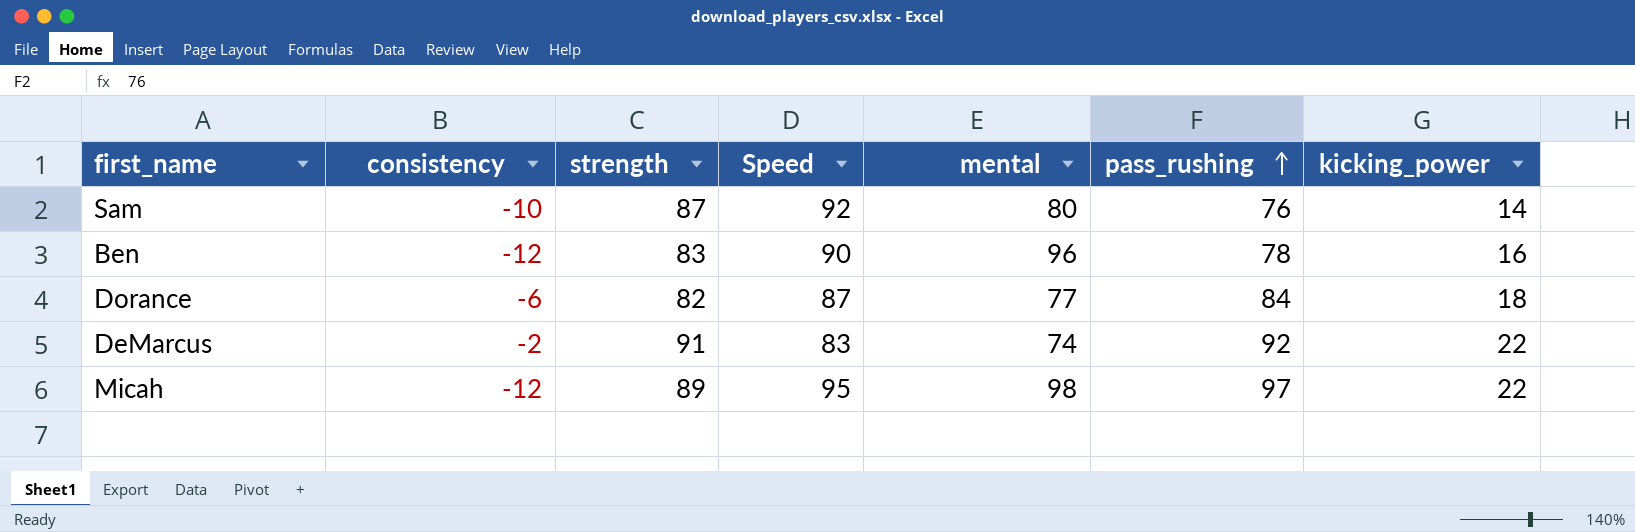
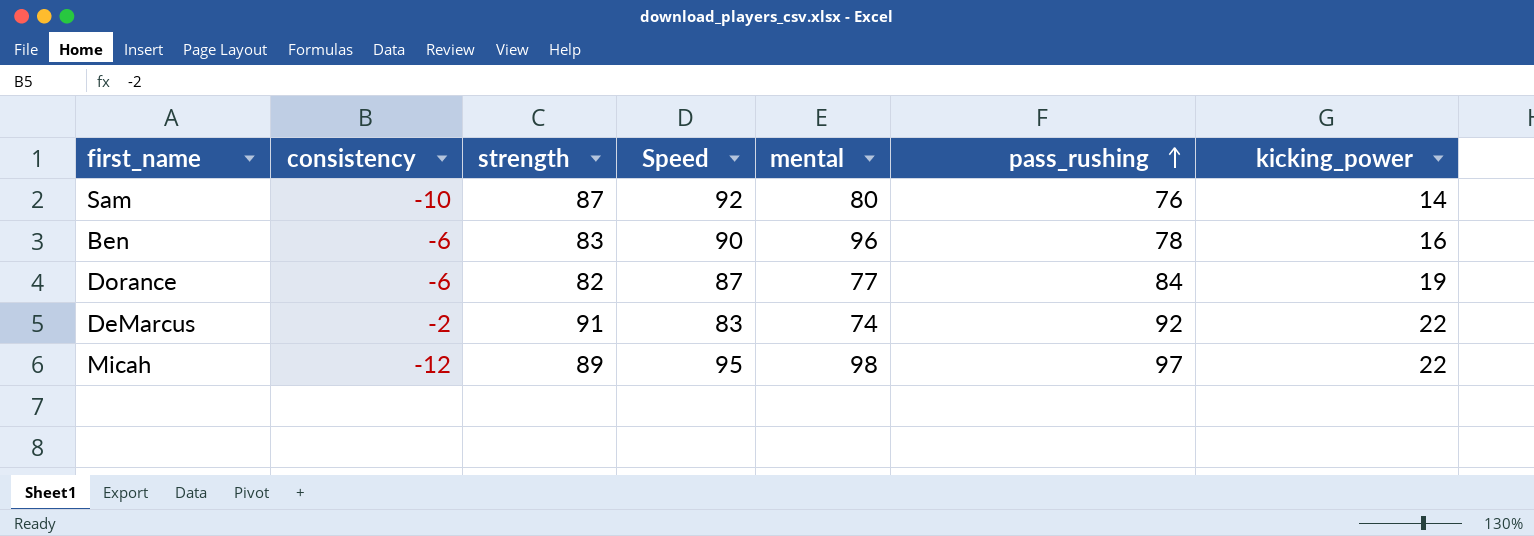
Ben | consistency: -12 -> -6
Dorance | kicking_power: 18 -> 19

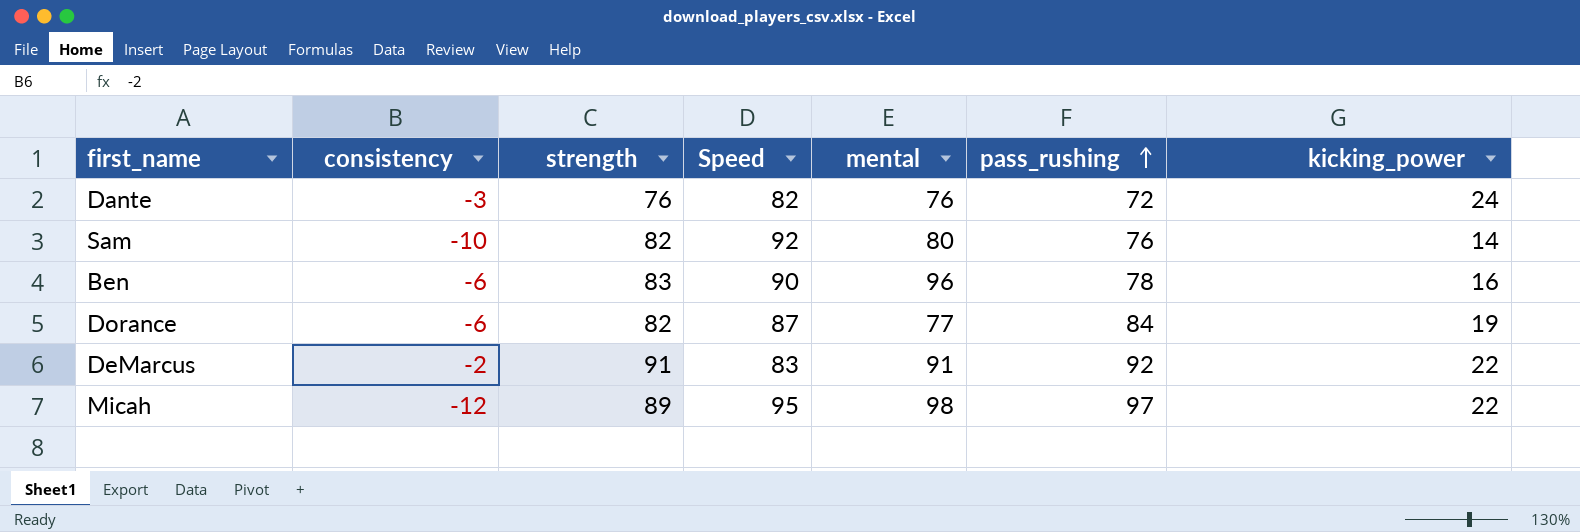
row Dante: none -> -3 | 76 | 82 | 76 | 72 | 24
Sam | strength: 87 -> 82
DeMarcus | mental: 74 -> 91

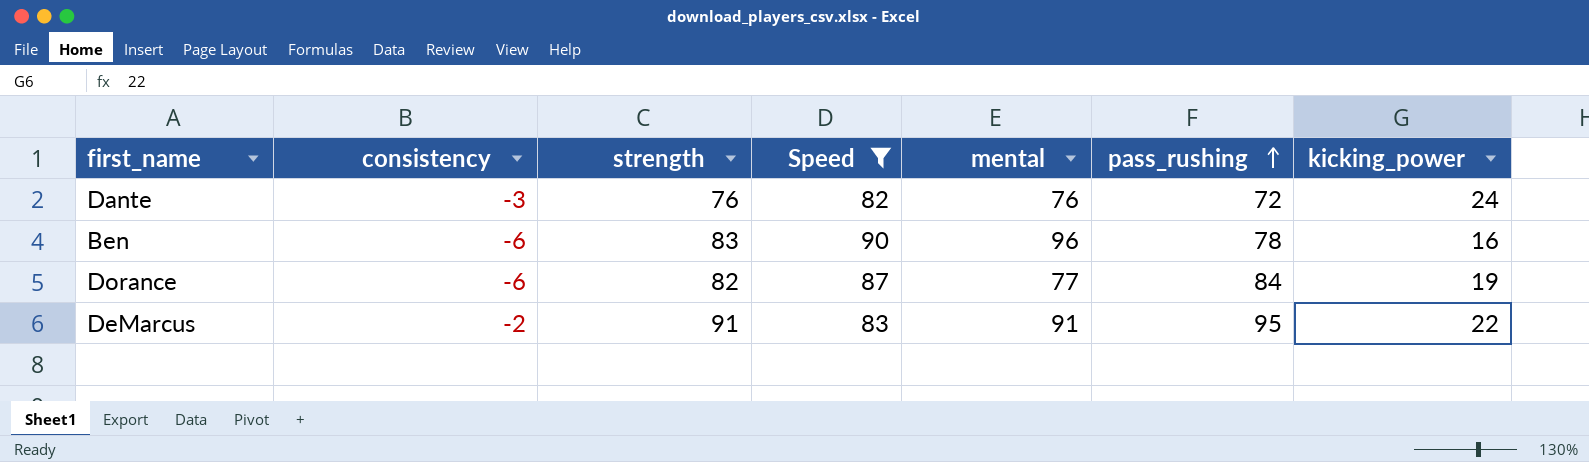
filter: none -> Speed <= 90
DeMarcus | pass_rushing: 92 -> 95

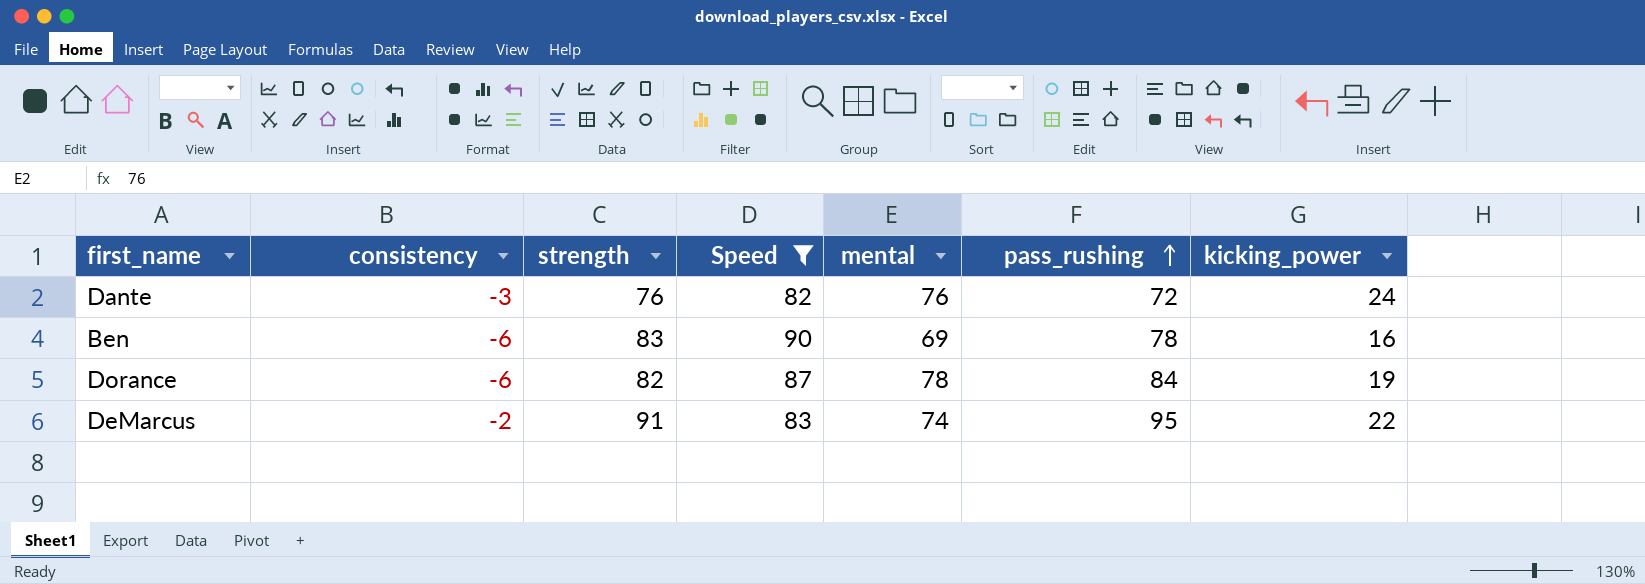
Ben | mental: 96 -> 69
Dorance | mental: 77 -> 78
DeMarcus | mental: 91 -> 74

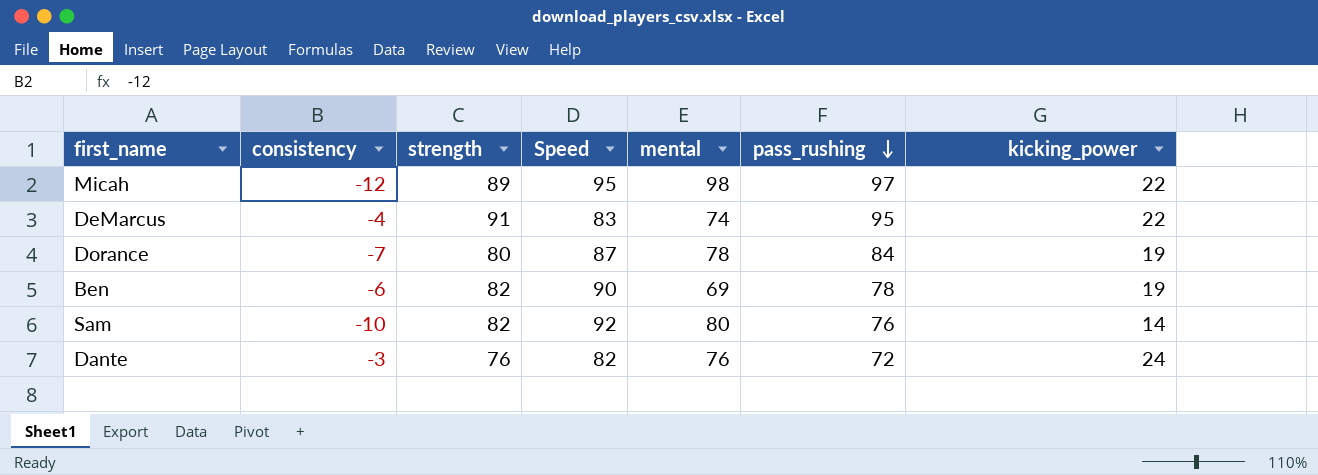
filter: Speed <= 90 -> none
row order: pass_rushing ascending -> pass_rushing descending
DeMarcus | consistency: -2 -> -4
Dorance | consistency: -6 -> -7
Dorance | strength: 82 -> 80
Ben | strength: 83 -> 82
Ben | kicking_power: 16 -> 19

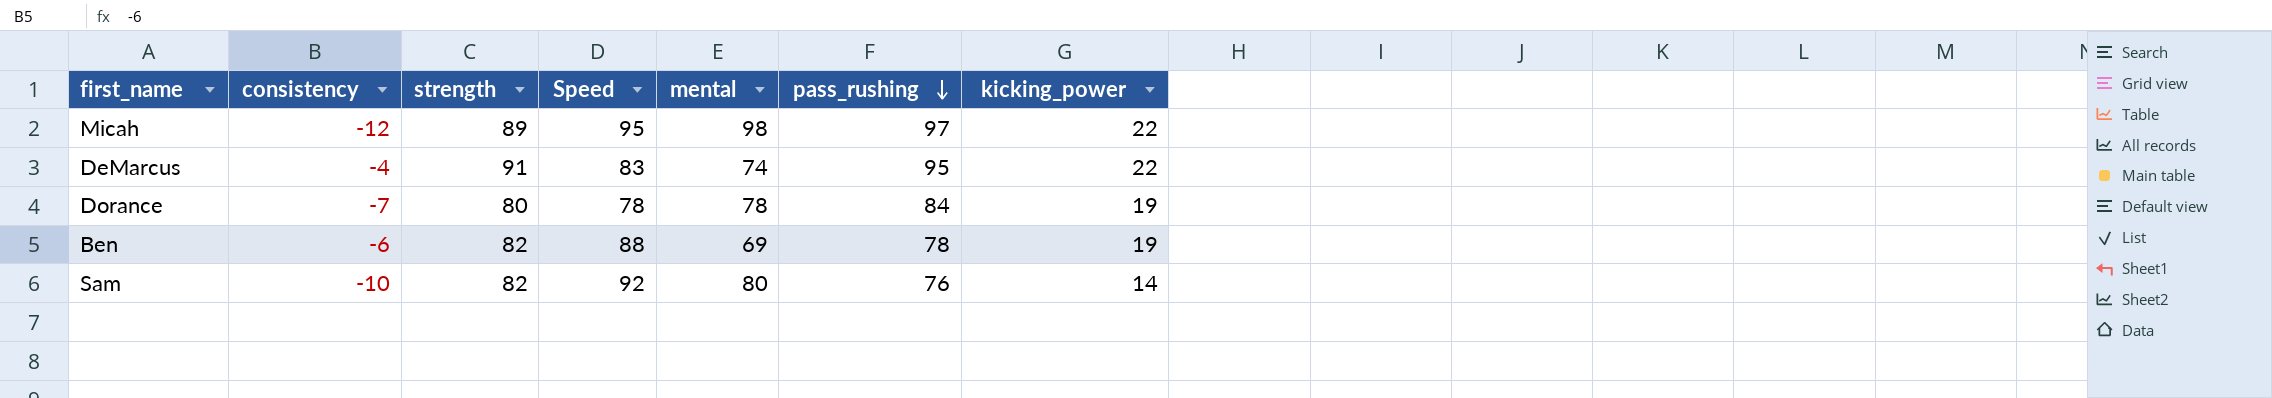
row Dante: -3 | 76 | 82 | 76 | 72 | 24 -> none
Dorance | Speed: 87 -> 78
Ben | Speed: 90 -> 88

